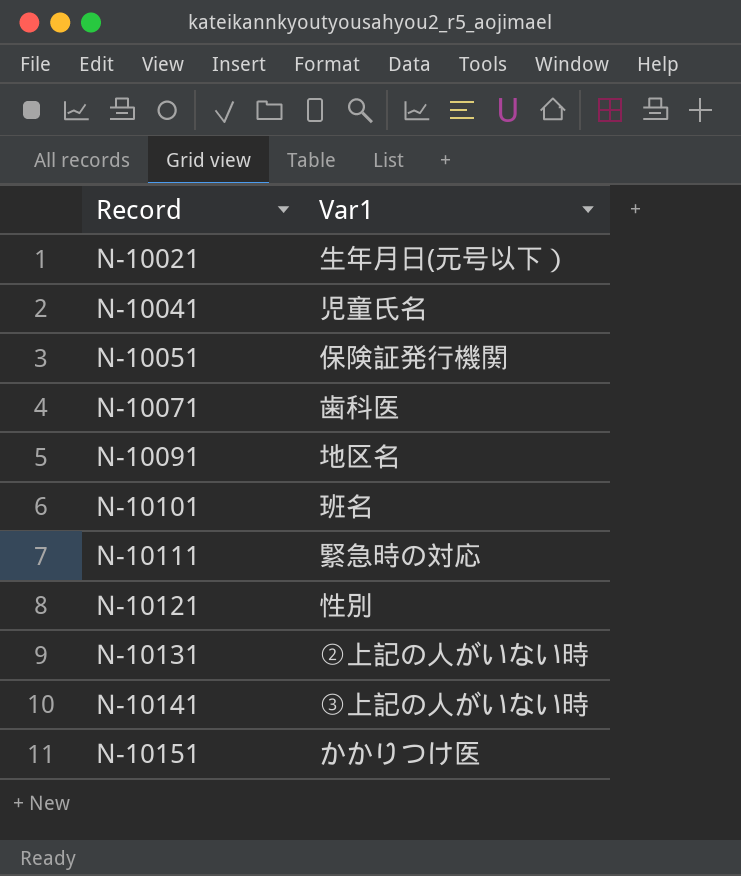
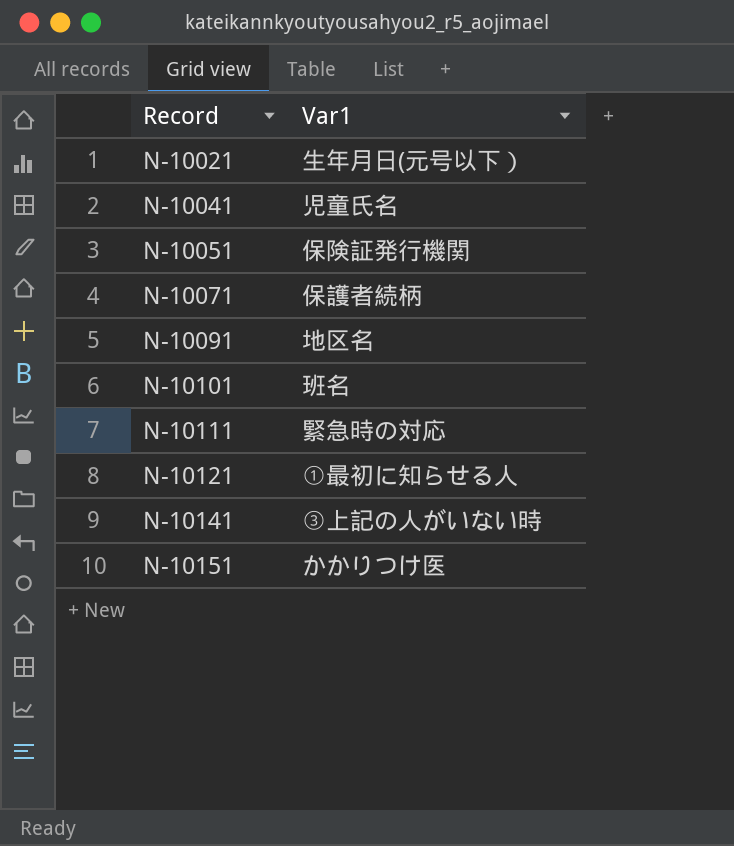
row N-10131: ②上記の人がいない時 -> none
N-10071 | Var1: 歯科医 -> 保護者続柄
N-10121 | Var1: 性別 -> ①最初に知らせる人

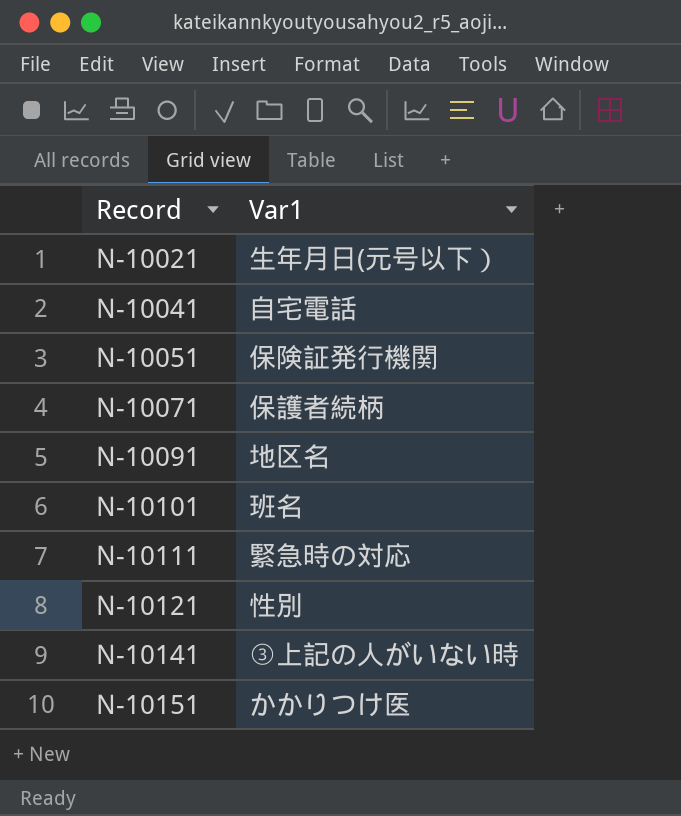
N-10041 | Var1: 児童氏名 -> 自宅電話
N-10121 | Var1: ①最初に知らせる人 -> 性別

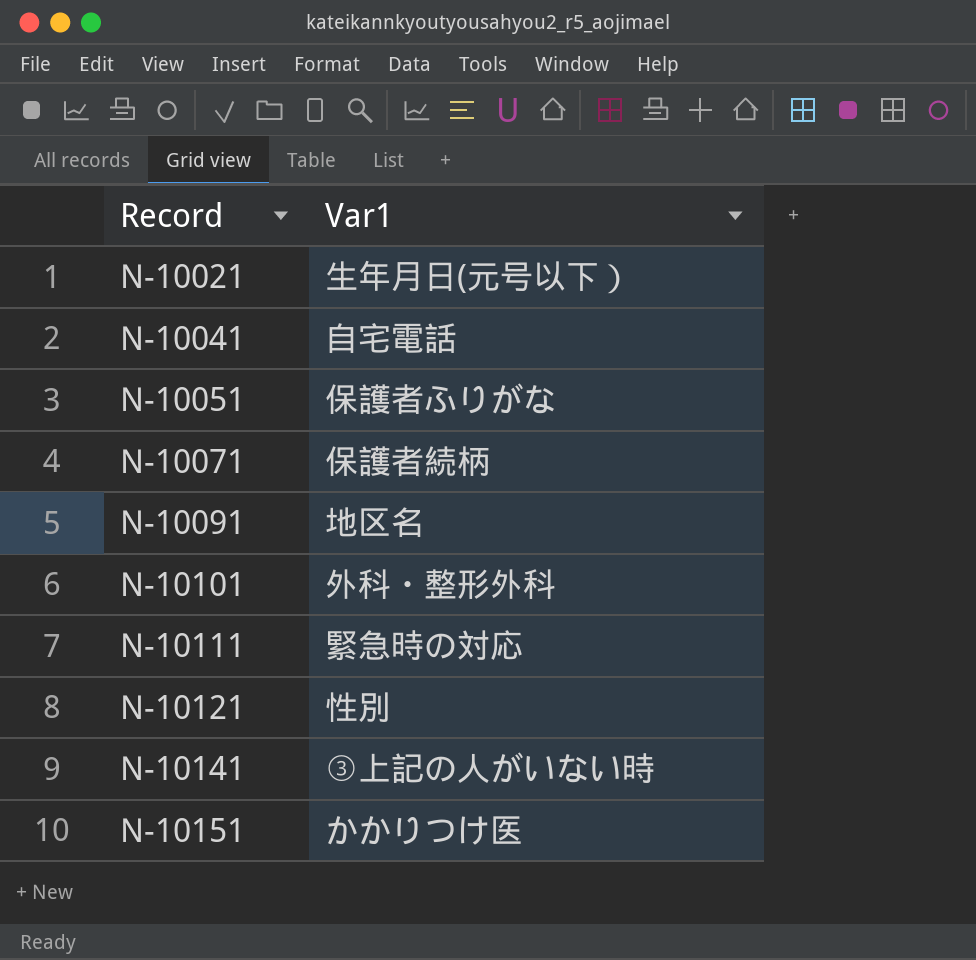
N-10051 | Var1: 保険証発行機関 -> 保護者ふりがな
N-10101 | Var1: 班名 -> 外科・整形外科

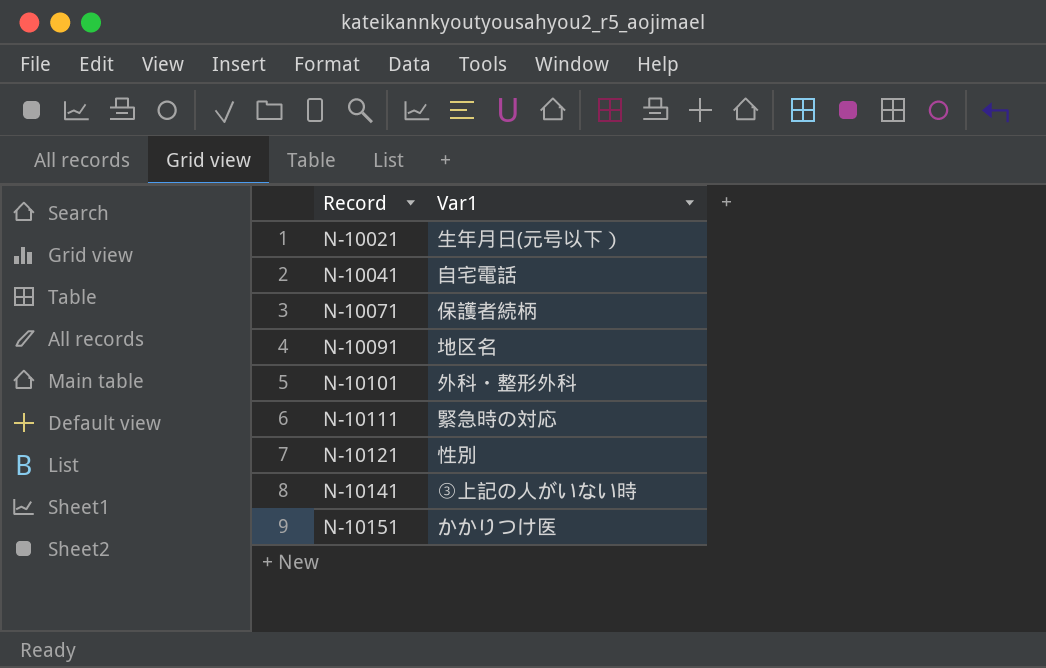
row N-10051: 保護者ふりがな -> none

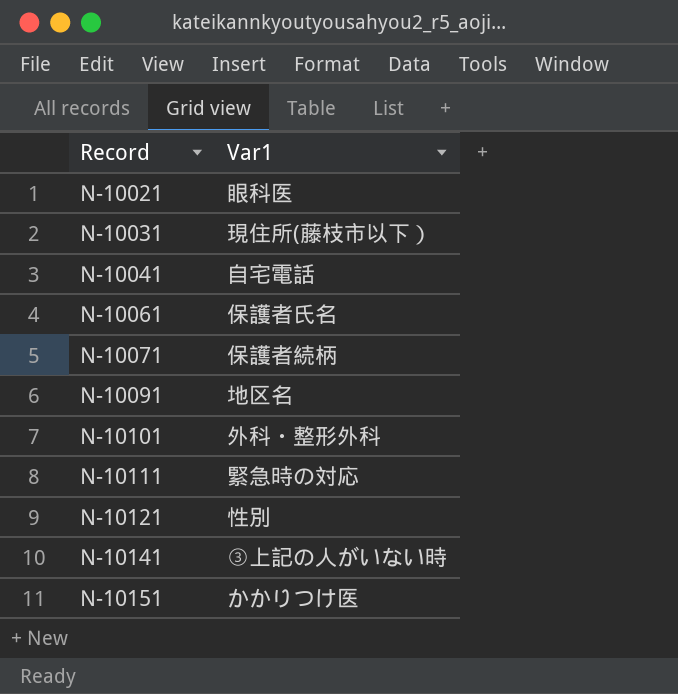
N-10021 | Var1: 生年月日(元号以下） -> 眼科医
row N-10031: none -> 現住所(藤枝市以下）
row N-10061: none -> 保護者氏名

